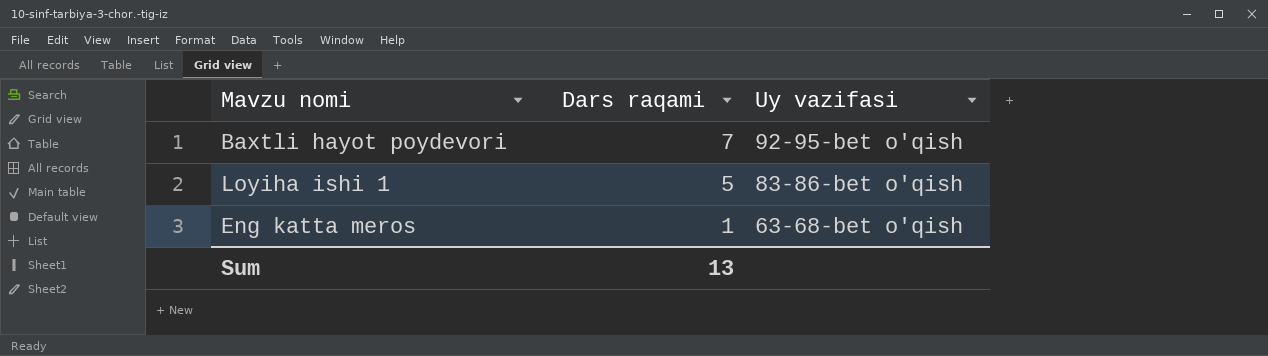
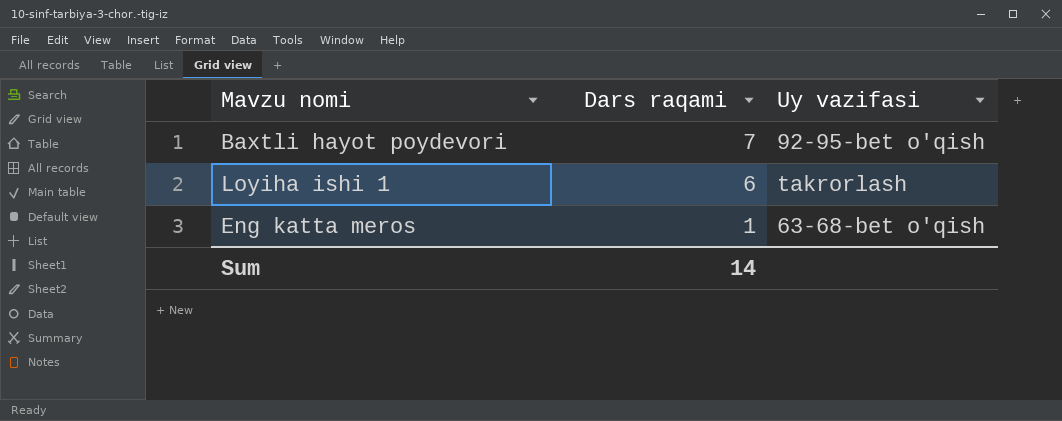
Loyiha ishi 1 | Dars raqami: 5 -> 6
Loyiha ishi 1 | Uy vazifasi: 83-86-bet o'qish -> takrorlash
Sum | Dars raqami: 13 -> 14

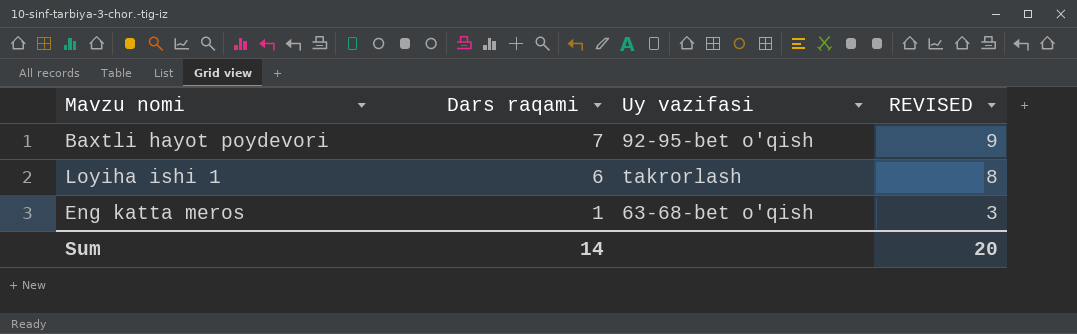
column REVISED | formula: none -> [Dars raqami] + 2

